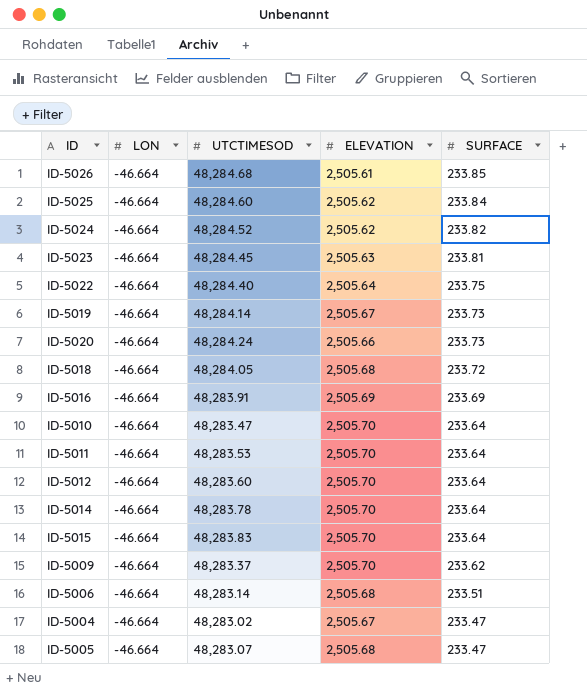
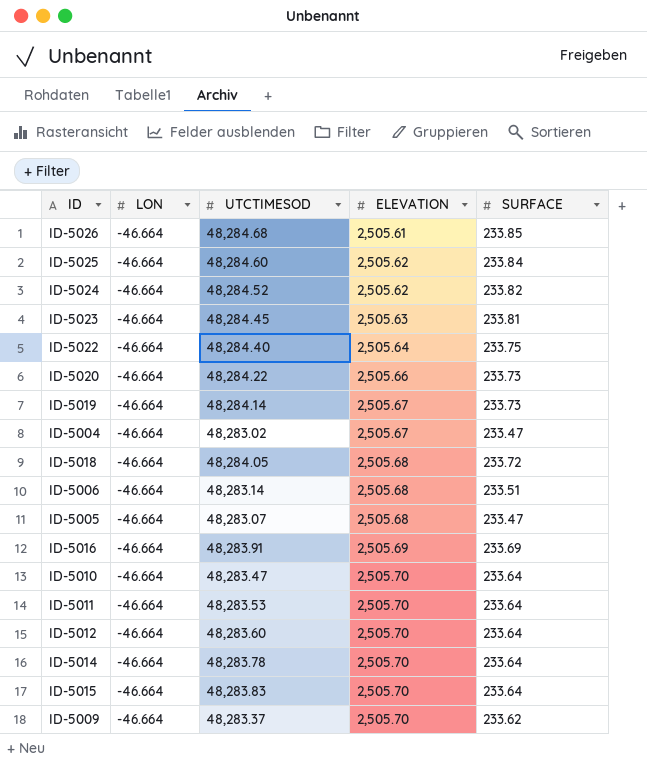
row order: SURFACE descending -> ELEVATION ascending
ID-5020 | UTCTIMESOD: 48,284.24 -> 48,284.22

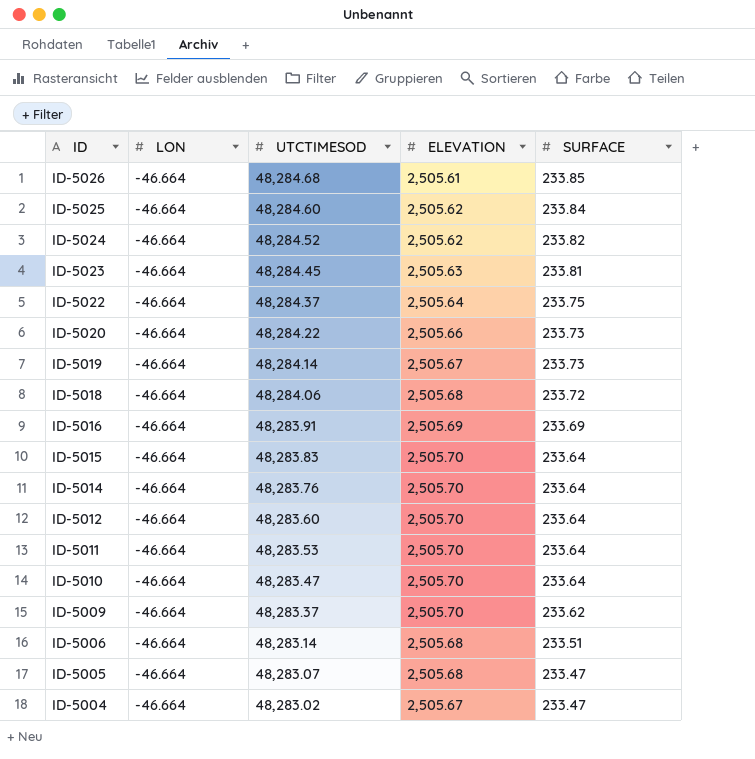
row order: ELEVATION ascending -> ID descending
ID-5022 | UTCTIMESOD: 48,284.40 -> 48,284.37
ID-5018 | UTCTIMESOD: 48,284.05 -> 48,284.06
ID-5014 | UTCTIMESOD: 48,283.78 -> 48,283.76

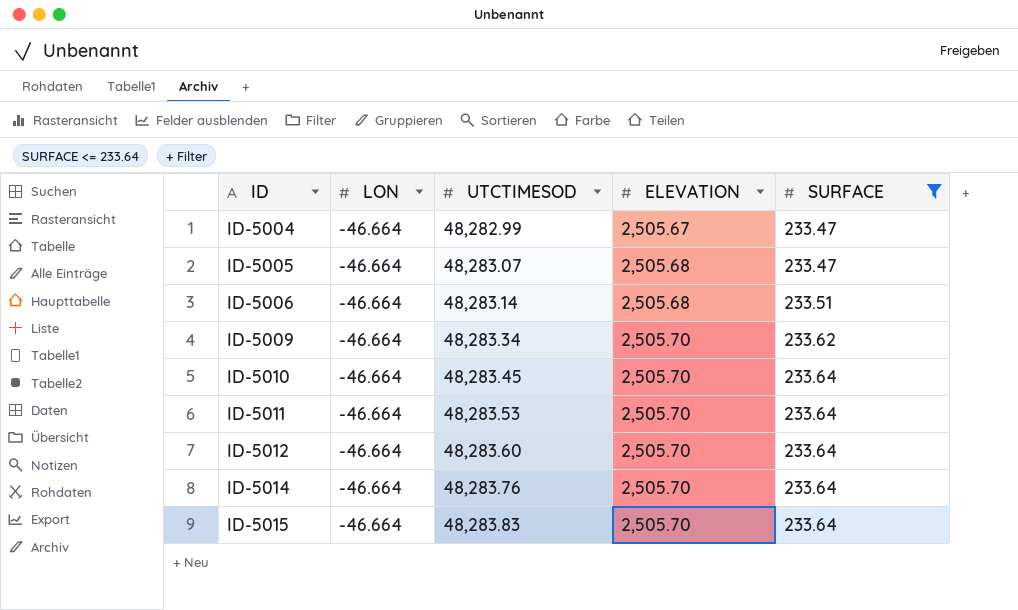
filter: none -> SURFACE <= 233.64
row order: ID descending -> ID ascending
ID-5004 | UTCTIMESOD: 48,283.02 -> 48,282.99
ID-5009 | UTCTIMESOD: 48,283.37 -> 48,283.34
ID-5010 | UTCTIMESOD: 48,283.47 -> 48,283.45

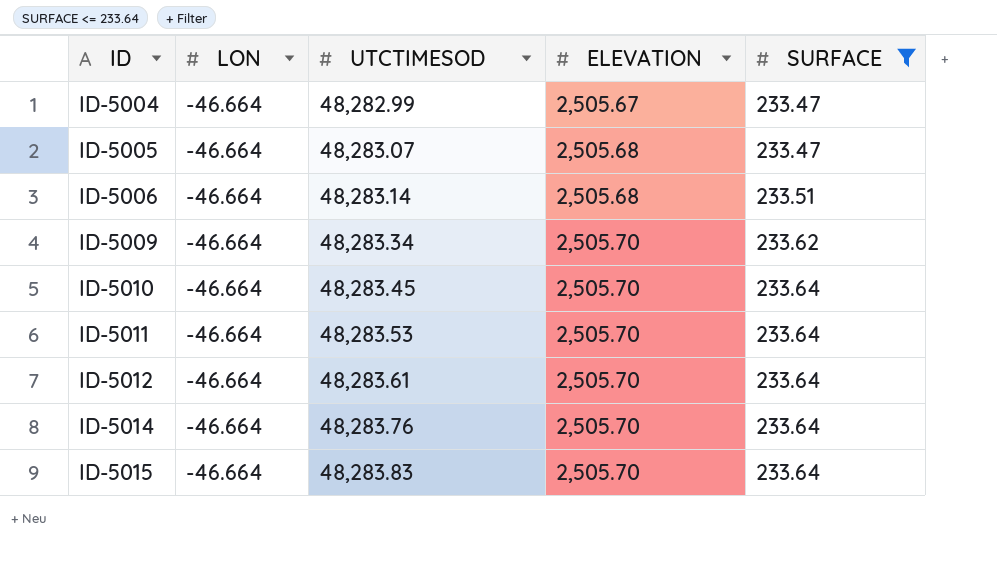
ID-5012 | UTCTIMESOD: 48,283.60 -> 48,283.61

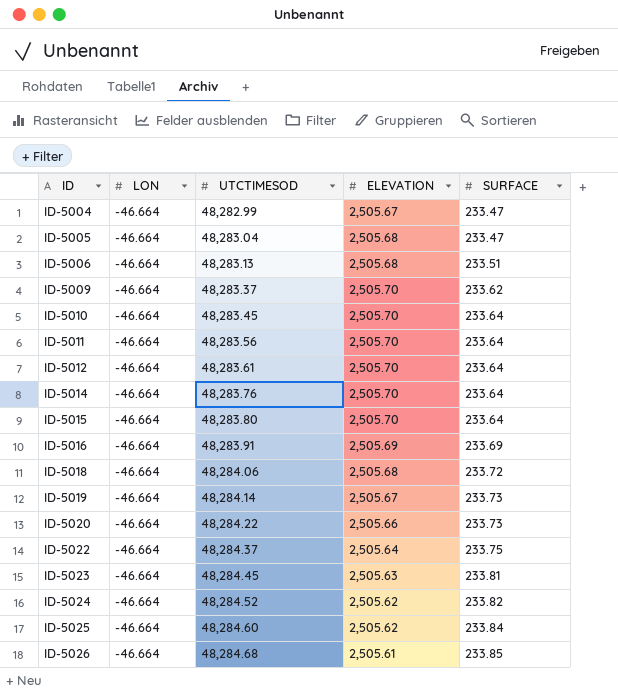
filter: SURFACE <= 233.64 -> none
ID-5005 | UTCTIMESOD: 48,283.07 -> 48,283.04
ID-5006 | UTCTIMESOD: 48,283.14 -> 48,283.13
ID-5009 | UTCTIMESOD: 48,283.34 -> 48,283.37
ID-5011 | UTCTIMESOD: 48,283.53 -> 48,283.56
ID-5015 | UTCTIMESOD: 48,283.83 -> 48,283.80

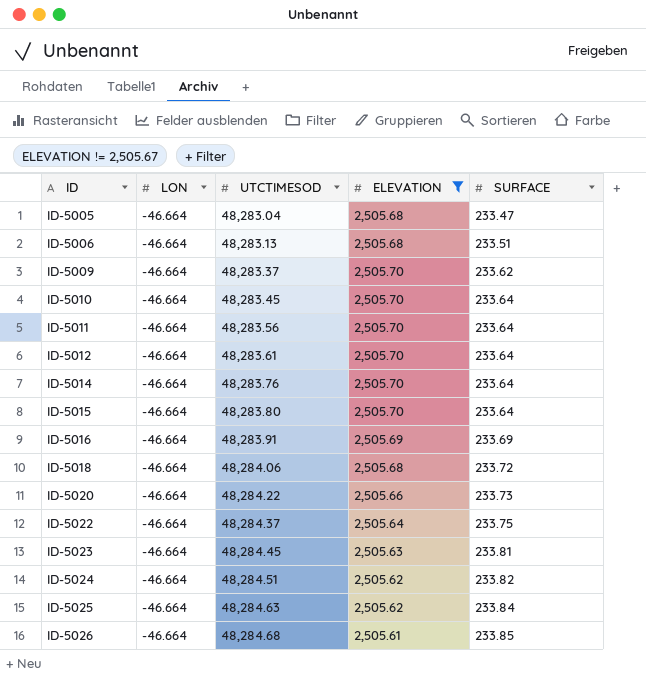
filter: none -> ELEVATION != 2,505.67
ID-5024 | UTCTIMESOD: 48,284.52 -> 48,284.51
ID-5025 | UTCTIMESOD: 48,284.60 -> 48,284.63

